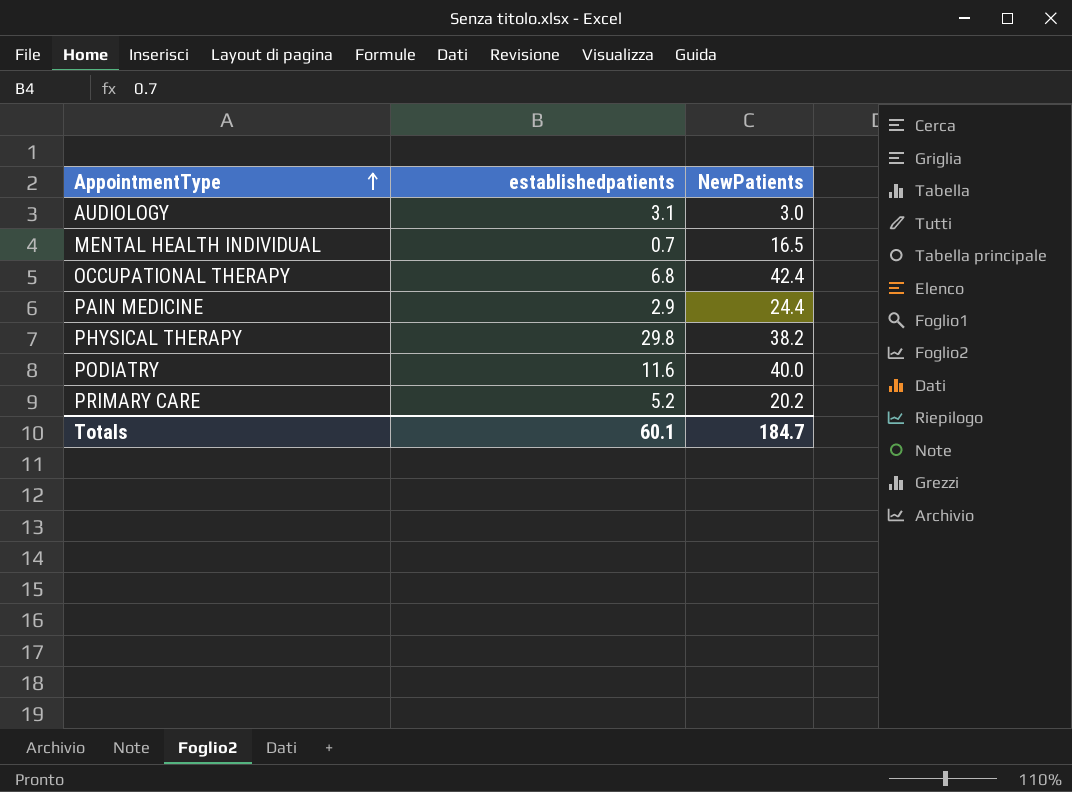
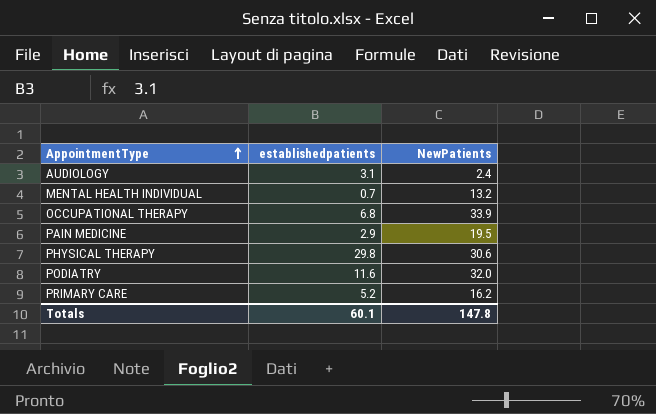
AUDIOLOGY | NewPatients: 3.0 -> 2.4
MENTAL HEALTH INDIVIDUAL | NewPatients: 16.5 -> 13.2
OCCUPATIONAL THERAPY | NewPatients: 42.4 -> 33.9
PAIN MEDICINE | NewPatients: 24.4 -> 19.5
PHYSICAL THERAPY | NewPatients: 38.2 -> 30.6
PODIATRY | NewPatients: 40.0 -> 32.0
PRIMARY CARE | NewPatients: 20.2 -> 16.2
Totals | NewPatients: 184.7 -> 147.8

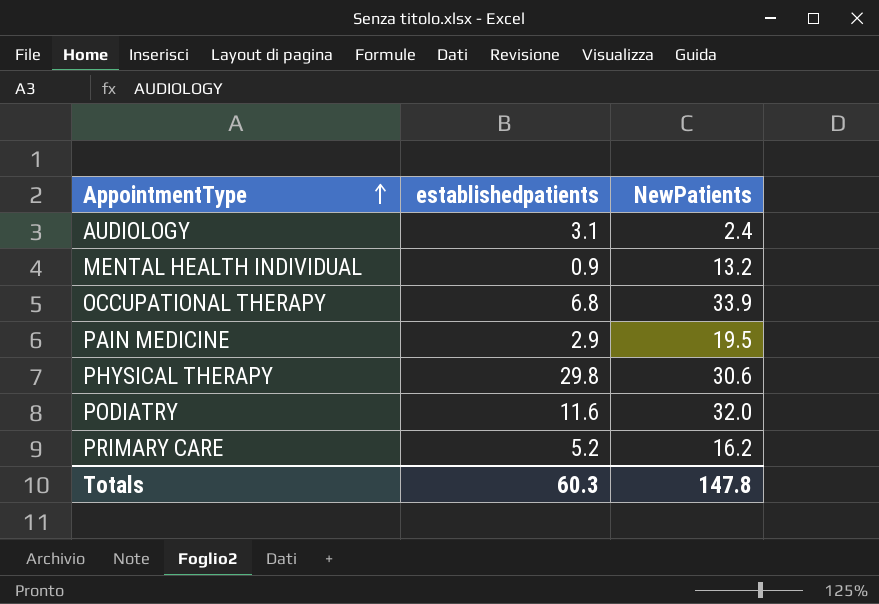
MENTAL HEALTH INDIVIDUAL | establishedpatients: 0.7 -> 0.9
Totals | establishedpatients: 60.1 -> 60.3

